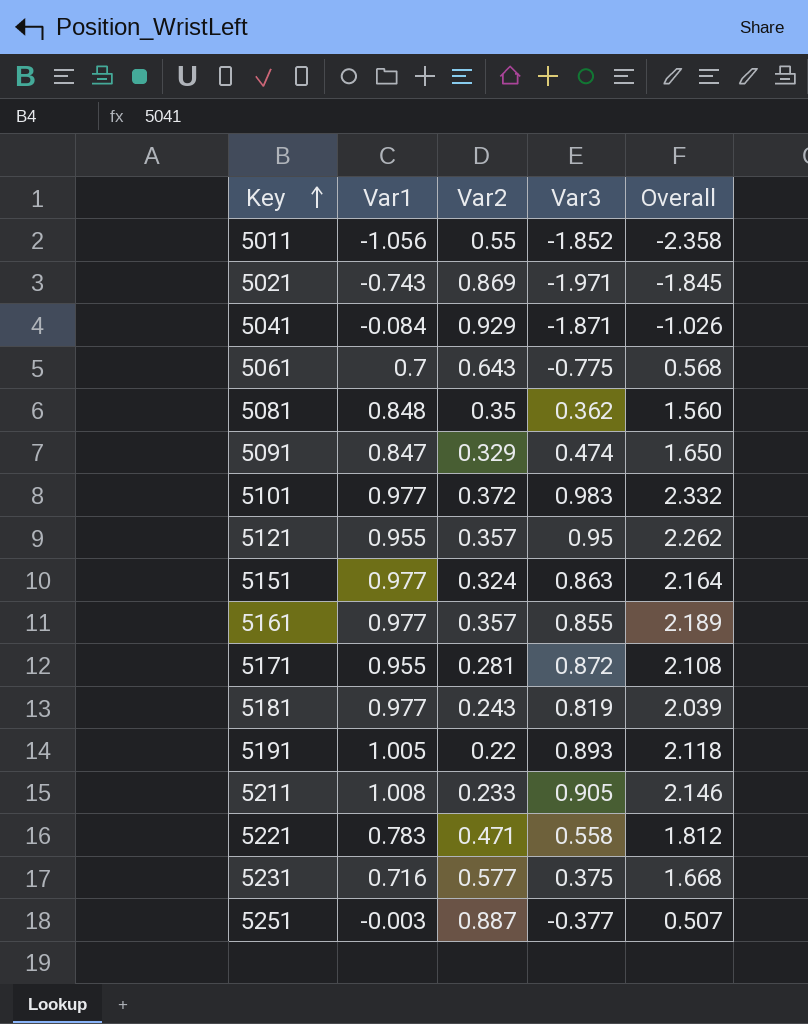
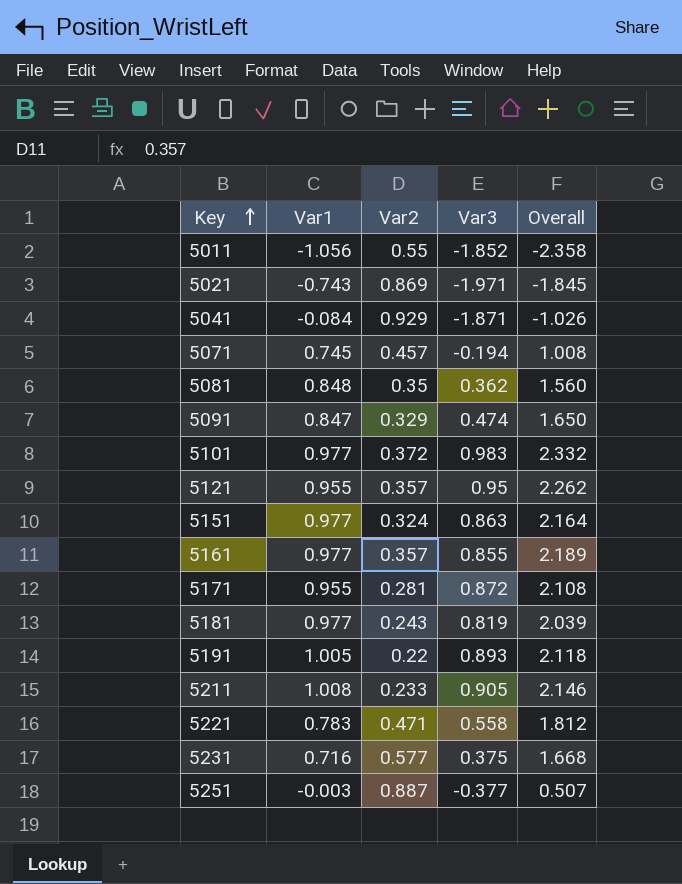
row 5061: 0.7 | 0.643 | -0.775 | 0.568 -> none
row 5071: none -> 0.745 | 0.457 | -0.194 | 1.008

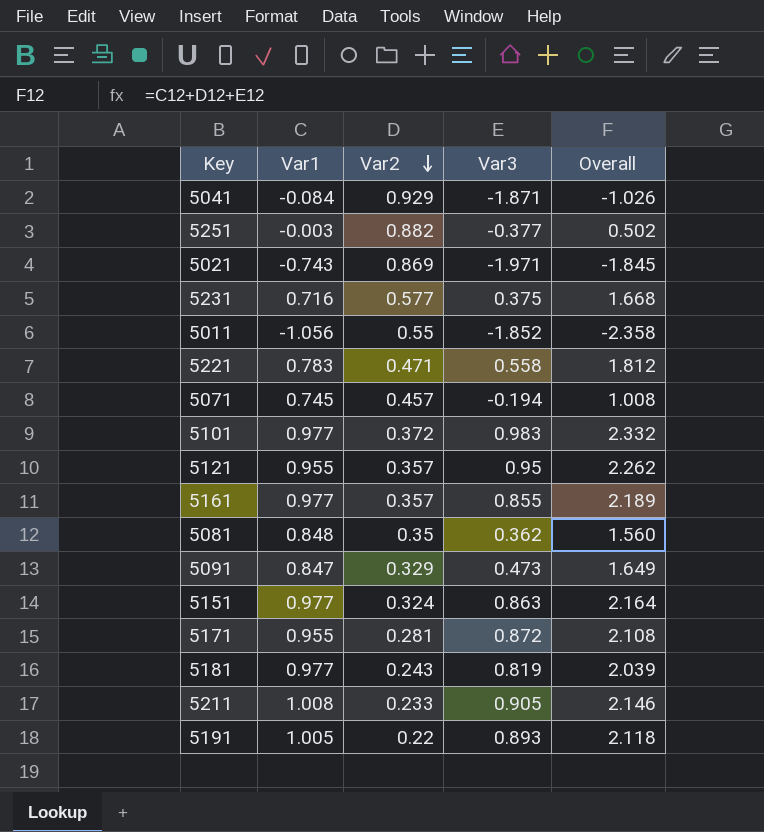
row order: Key ascending -> Var2 descending
5251 | Var2: 0.887 -> 0.882
5251 | Overall: 0.507 -> 0.502
5091 | Var3: 0.474 -> 0.473
5091 | Overall: 1.650 -> 1.649

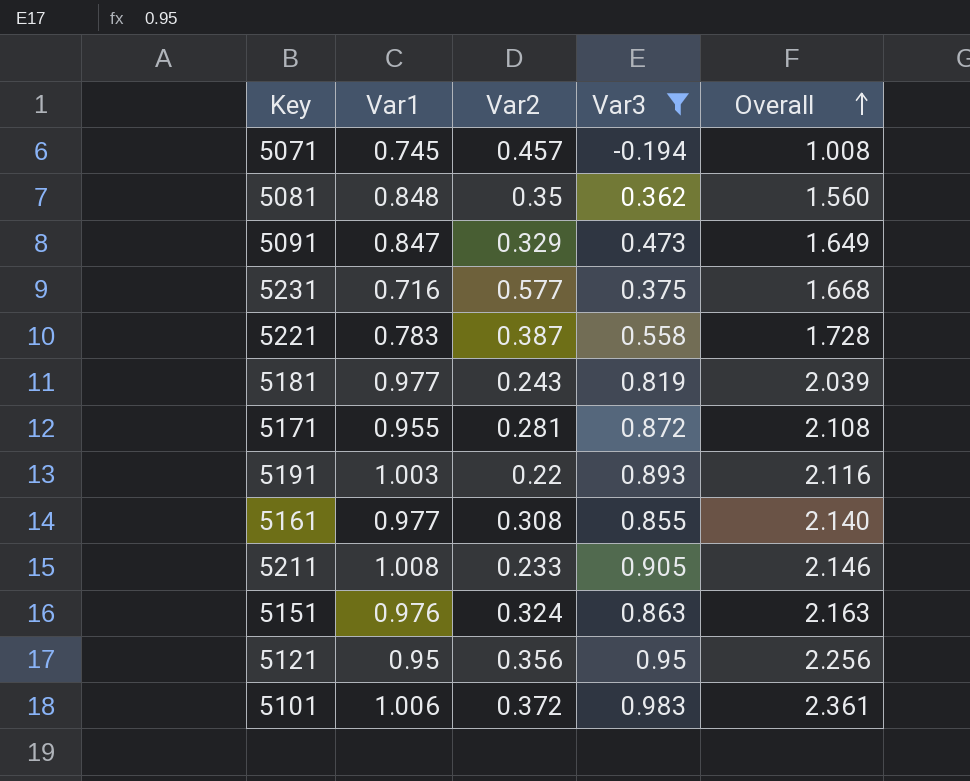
filter: none -> Var3 >= -0.194
row order: Var2 descending -> Overall ascending
5221 | Var2: 0.471 -> 0.387
5221 | Overall: 1.812 -> 1.728
5191 | Var1: 1.005 -> 1.003
5191 | Overall: 2.118 -> 2.116
5161 | Var2: 0.357 -> 0.308
5161 | Overall: 2.189 -> 2.140
5151 | Var1: 0.977 -> 0.976
5151 | Overall: 2.164 -> 2.163
5121 | Var1: 0.955 -> 0.95
5121 | Var2: 0.357 -> 0.356
5121 | Overall: 2.262 -> 2.256
5101 | Var1: 0.977 -> 1.006
5101 | Overall: 2.332 -> 2.361

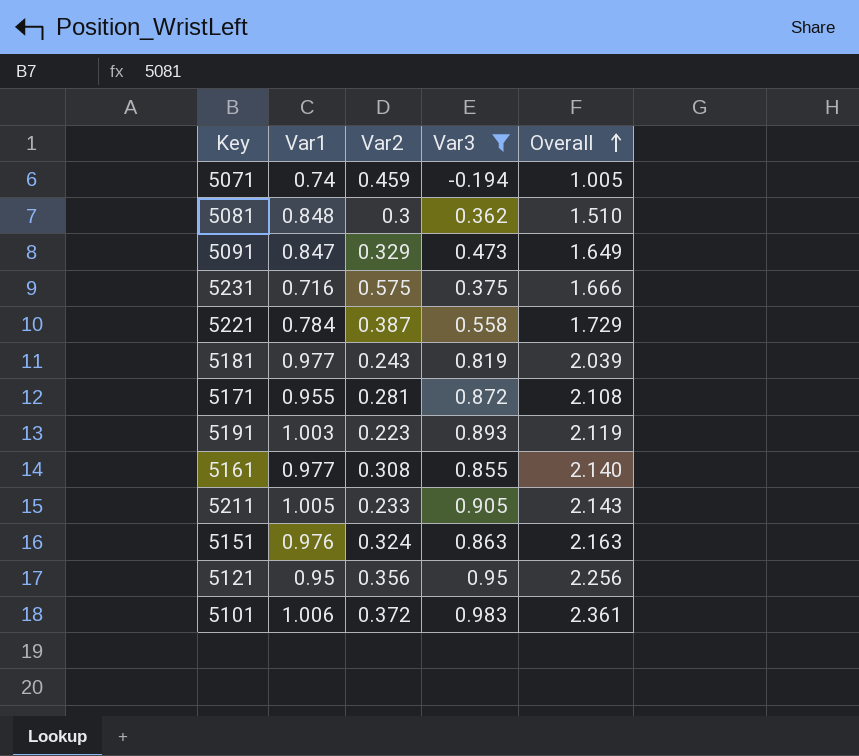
5071 | Var1: 0.745 -> 0.74
5071 | Var2: 0.457 -> 0.459
5071 | Overall: 1.008 -> 1.005
5081 | Var2: 0.35 -> 0.3
5081 | Overall: 1.560 -> 1.510
5231 | Var2: 0.577 -> 0.575
5231 | Overall: 1.668 -> 1.666
5221 | Var1: 0.783 -> 0.784
5221 | Overall: 1.728 -> 1.729
5191 | Var2: 0.22 -> 0.223
5191 | Overall: 2.116 -> 2.119
5211 | Var1: 1.008 -> 1.005
5211 | Overall: 2.146 -> 2.143

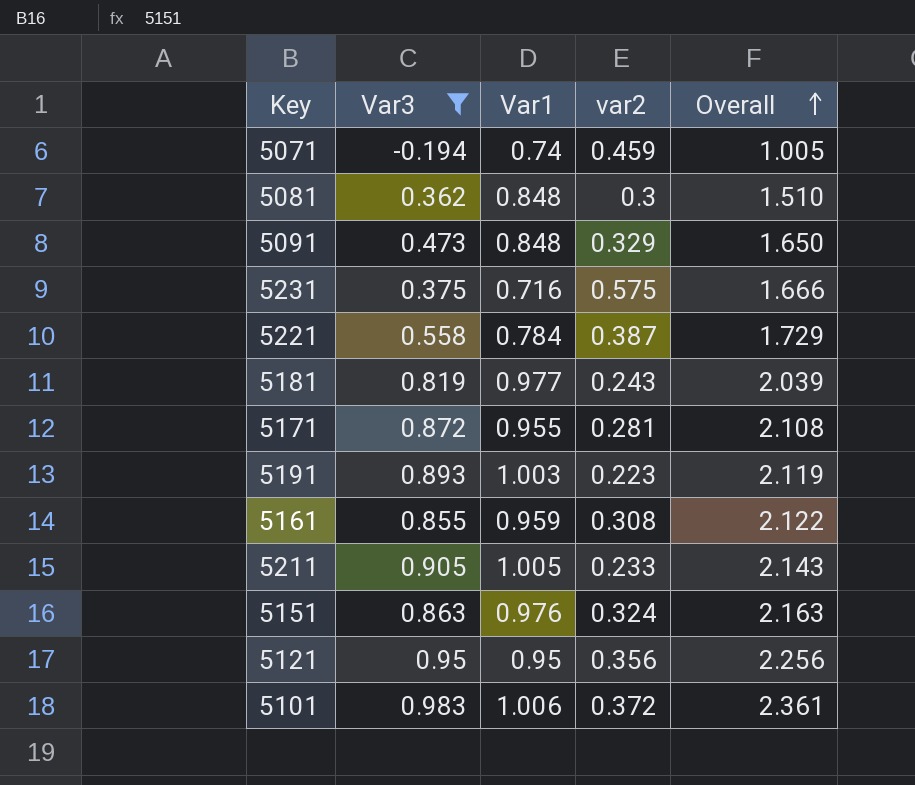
column Var3 | position: 4 -> 2
column name: Var2 -> var2
5091 | Var1: 0.847 -> 0.848
5091 | Overall: 1.649 -> 1.650
5161 | Var1: 0.977 -> 0.959
5161 | Overall: 2.140 -> 2.122

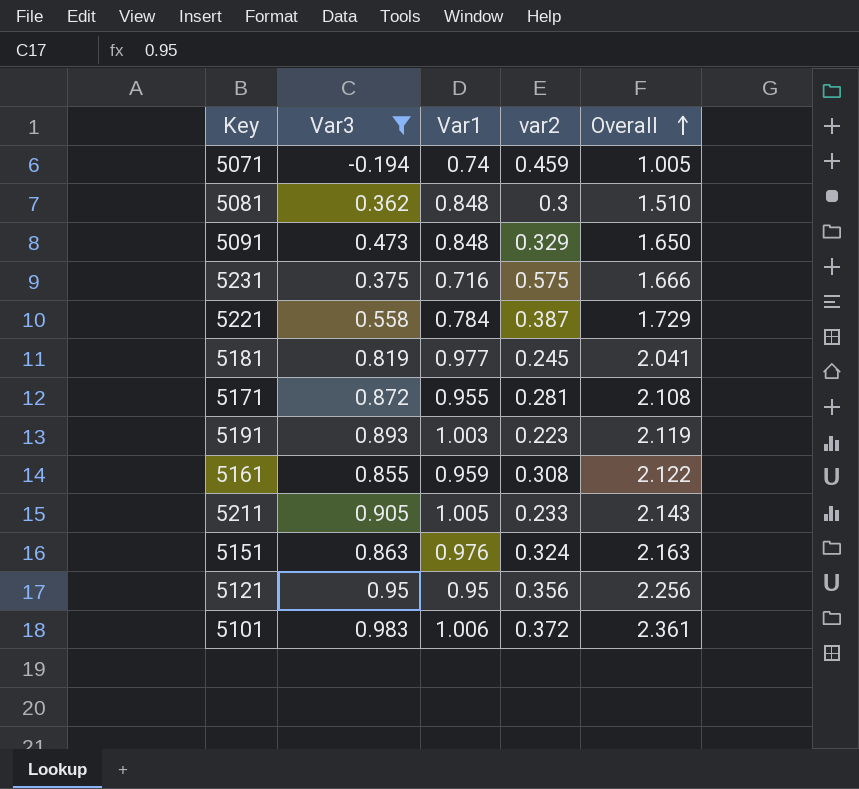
5181 | var2: 0.243 -> 0.245
5181 | Overall: 2.039 -> 2.041

